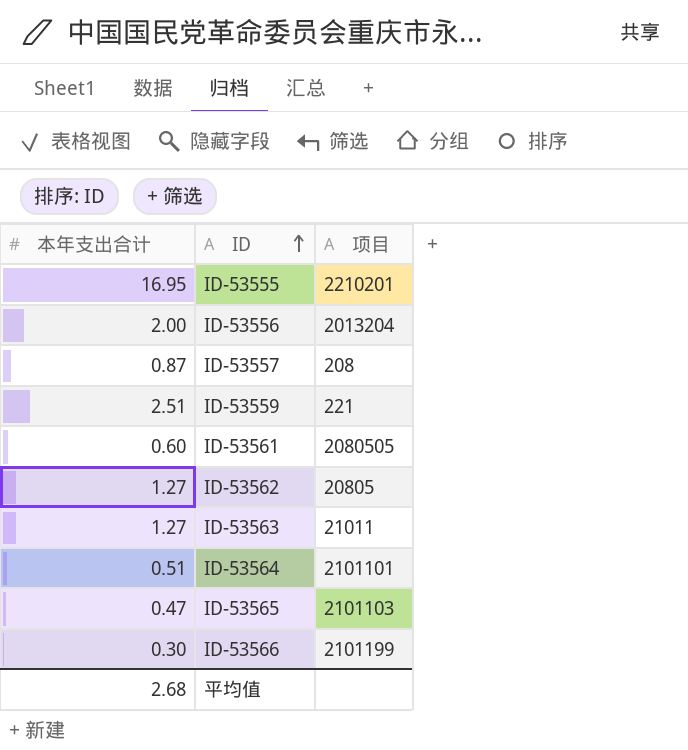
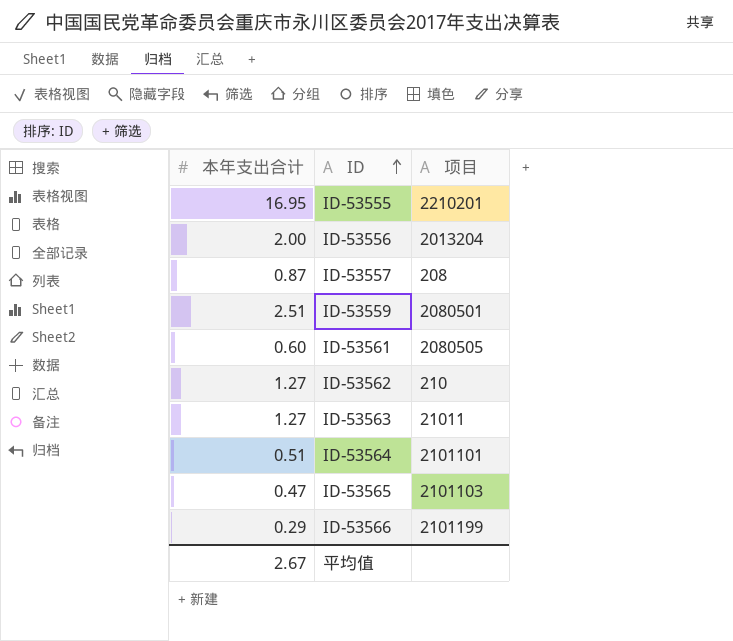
ID-53559 | 项目: 221 -> 2080501
ID-53562 | 项目: 20805 -> 210
ID-53566 | 本年支出合计: 0.30 -> 0.29
平均值 | 本年支出合计: 2.68 -> 2.67

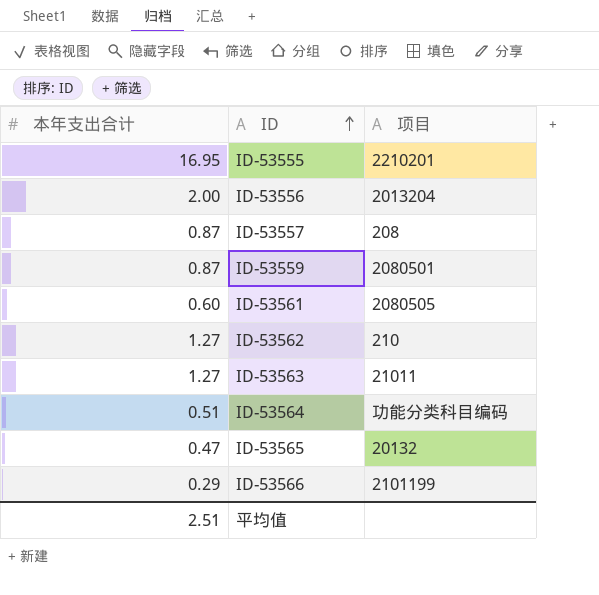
ID-53559 | 本年支出合计: 2.51 -> 0.87
ID-53564 | 项目: 2101101 -> 功能分类科目编码
ID-53565 | 项目: 2101103 -> 20132
平均值 | 本年支出合计: 2.67 -> 2.51

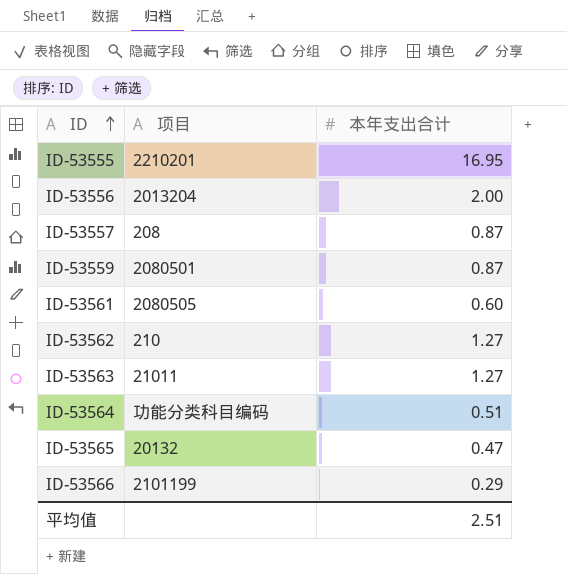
column 本年支出合计 | position: 1 -> 3

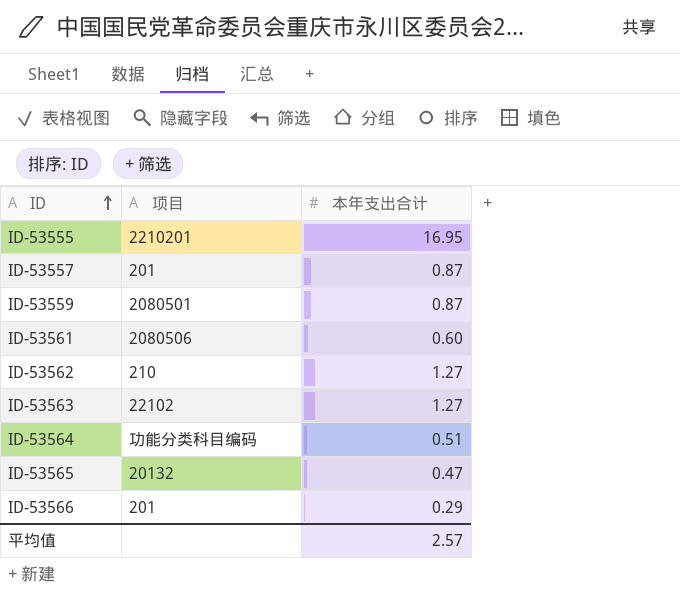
row ID-53556: 2013204 | 2.00 -> none
ID-53557 | 项目: 208 -> 201
ID-53561 | 项目: 2080505 -> 2080506
ID-53563 | 项目: 21011 -> 22102
ID-53566 | 项目: 2101199 -> 201
平均值 | 本年支出合计: 2.51 -> 2.57

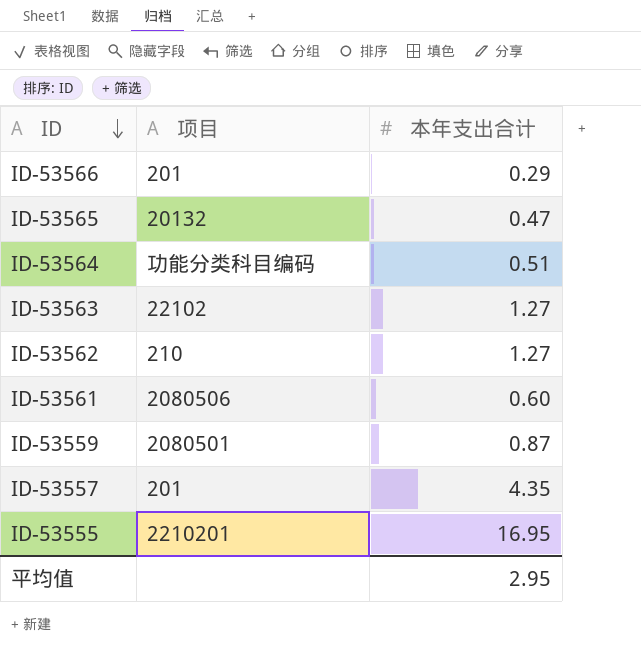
row order: ID ascending -> ID descending
ID-53557 | 本年支出合计: 0.87 -> 4.35
平均值 | 本年支出合计: 2.57 -> 2.95

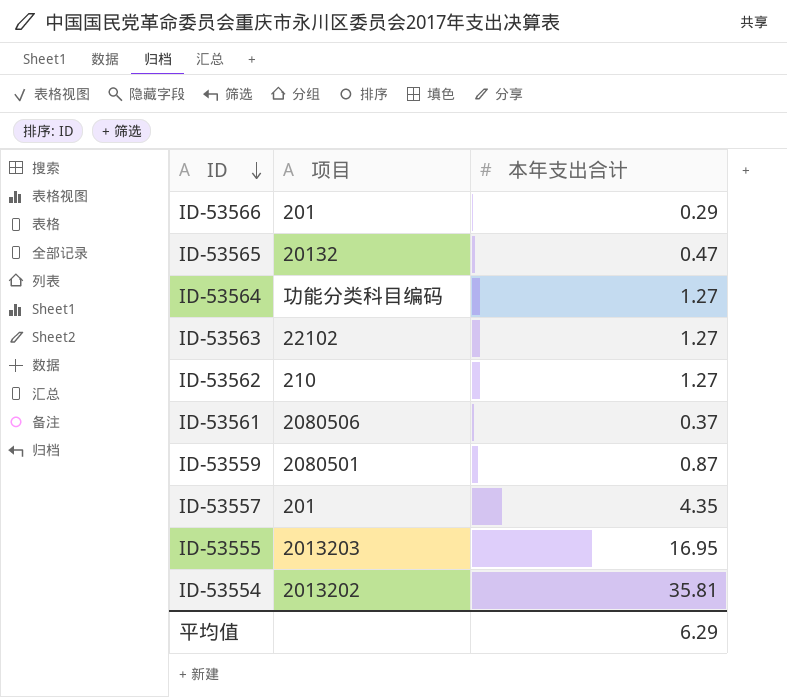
ID-53564 | 本年支出合计: 0.51 -> 1.27
ID-53561 | 本年支出合计: 0.60 -> 0.37
ID-53555 | 项目: 2210201 -> 2013203
row ID-53554: none -> 2013202 | 35.81
平均值 | 本年支出合计: 2.95 -> 6.29

